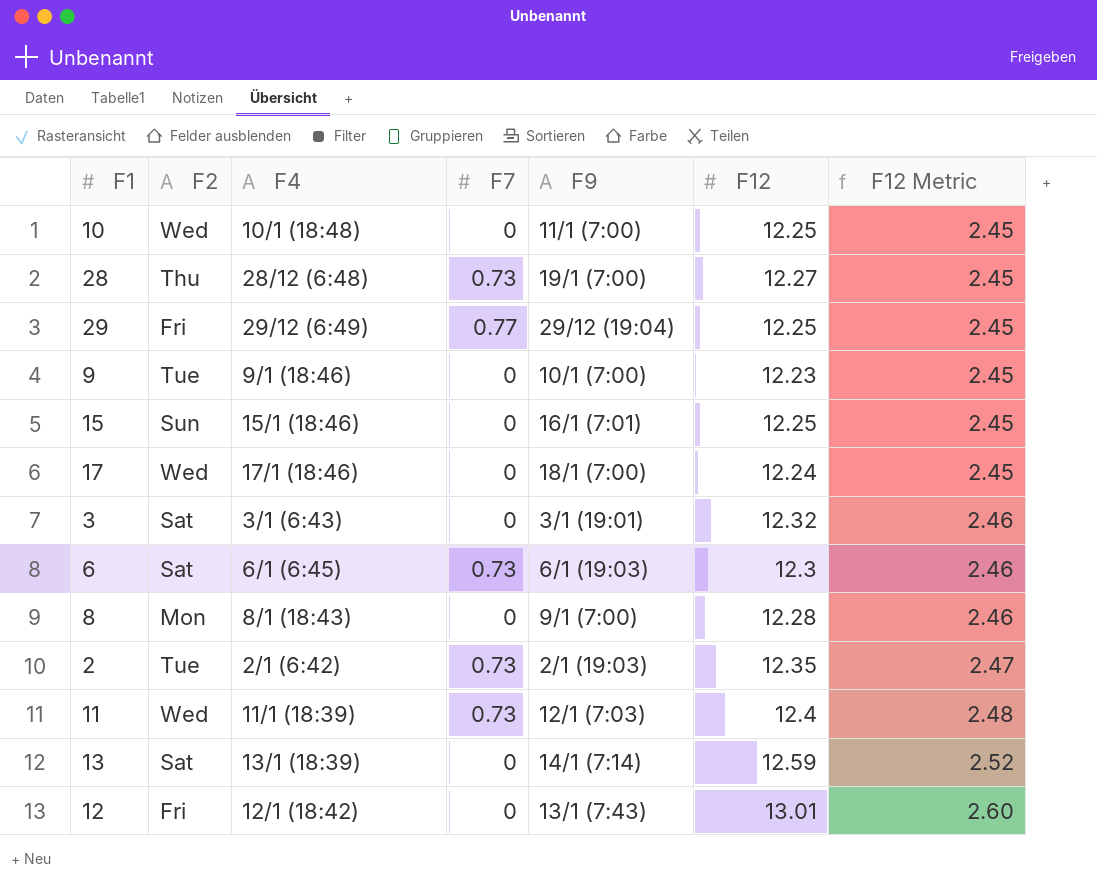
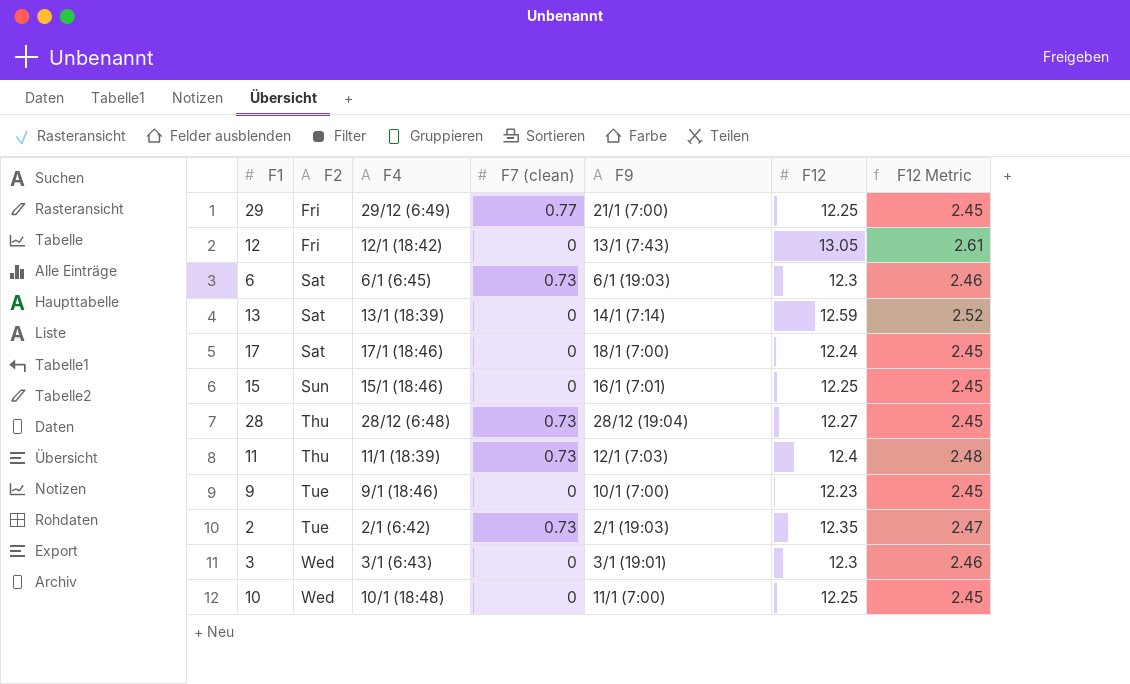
row order: F12 Metric ascending -> F2 ascending
column name: F7 -> F7 (clean)
row 8: Mon | 8/1 (18:43) | 0 | 9/1 (7:00) | 12.28 | 2.46 -> none
29 | F9: 29/12 (19:04) -> 21/1 (7:00)
12 | F12: 13.01 -> 13.05
12 | F12 Metric: 2.60 -> 2.61
17 | F2: Wed -> Sat
28 | F9: 19/1 (7:00) -> 28/12 (19:04)
11 | F2: Wed -> Thu
3 | F2: Sat -> Wed
3 | F12: 12.32 -> 12.3

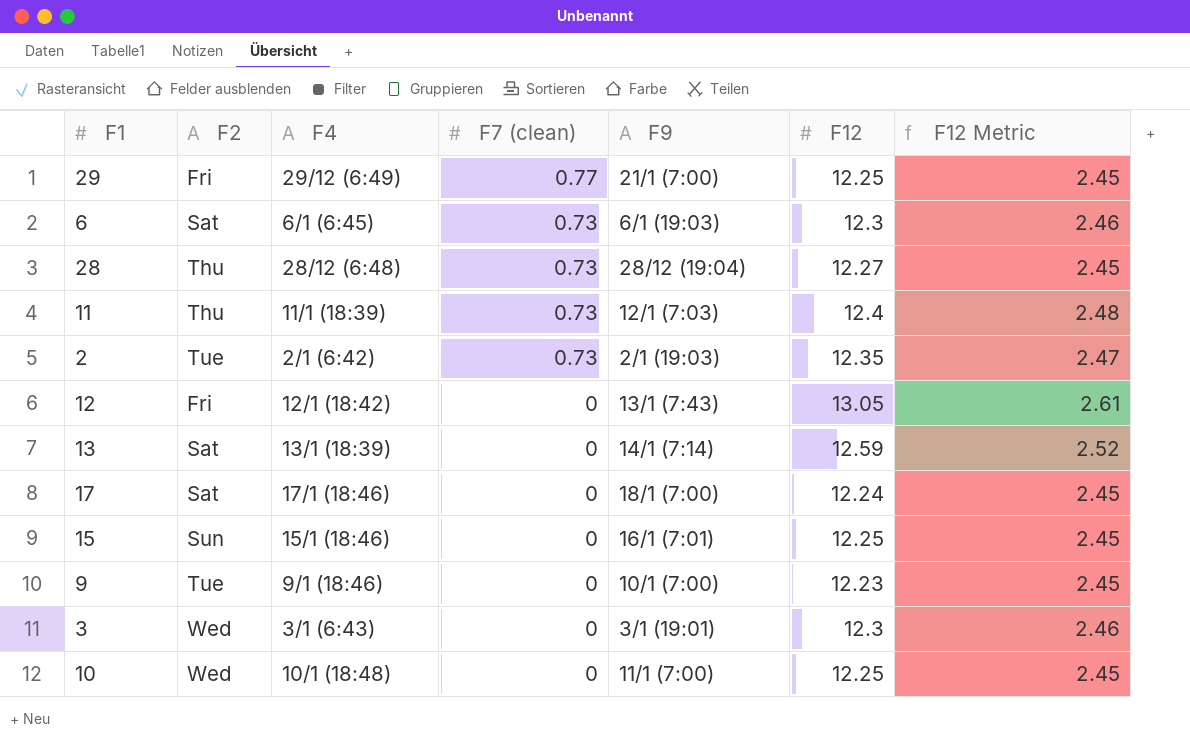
row order: F2 ascending -> F7 (clean) descending

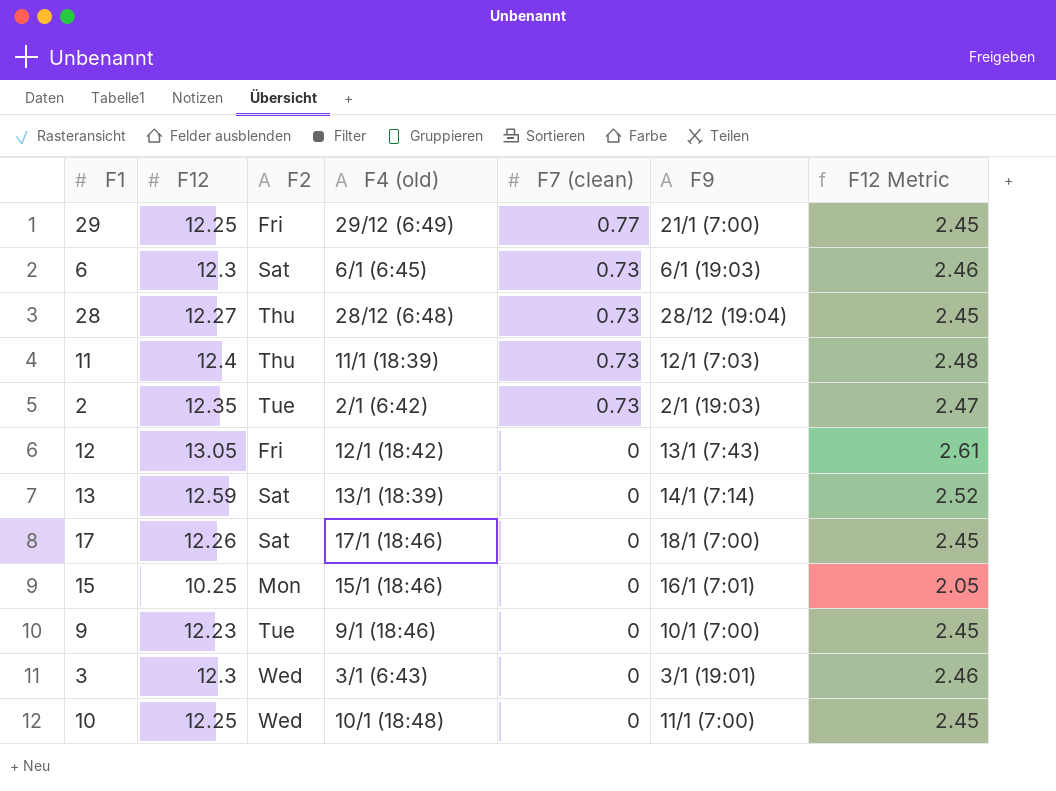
column F12 | position: 6 -> 2
column name: F4 -> F4 (old)
17 | F12: 12.24 -> 12.26
15 | F12: 12.25 -> 10.25
15 | F2: Sun -> Mon
15 | F12 Metric: 2.45 -> 2.05

